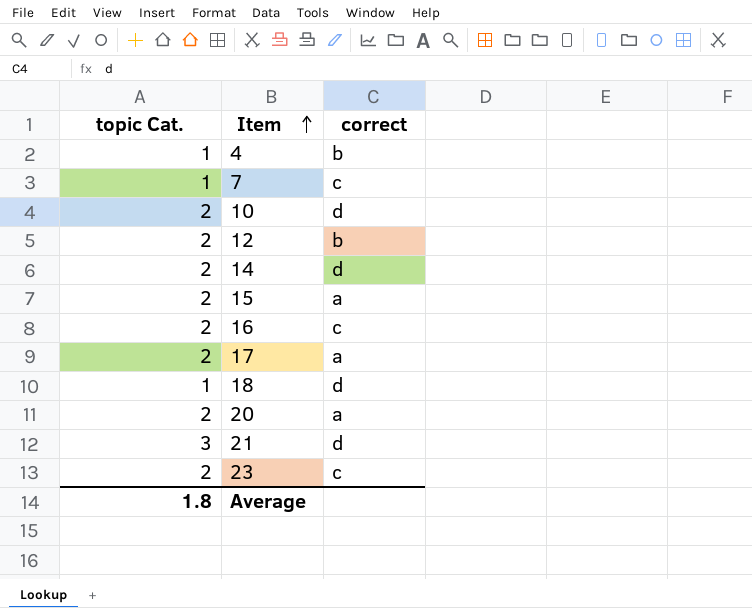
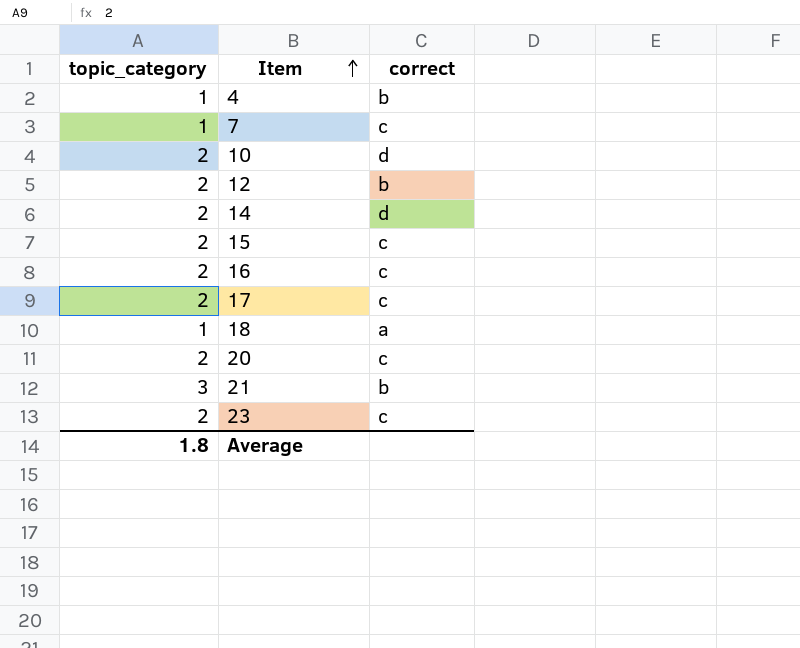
column name: topic Cat. -> topic_category
15 | correct: a -> c
17 | correct: a -> c
18 | correct: d -> a
20 | correct: a -> c
21 | correct: d -> b

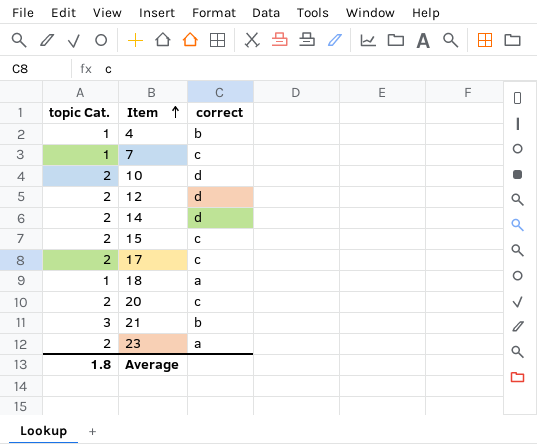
column name: topic_category -> topic Cat.
row 16: 2 | c -> none
12 | correct: b -> d
23 | correct: c -> a

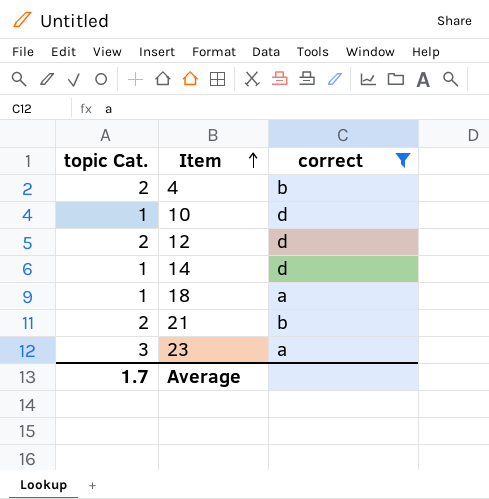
filter: none -> correct != c
4 | topic Cat.: 1 -> 2
10 | topic Cat.: 2 -> 1
14 | topic Cat.: 2 -> 1
21 | topic Cat.: 3 -> 2
23 | topic Cat.: 2 -> 3
Average | topic Cat.: 1.8 -> 1.7

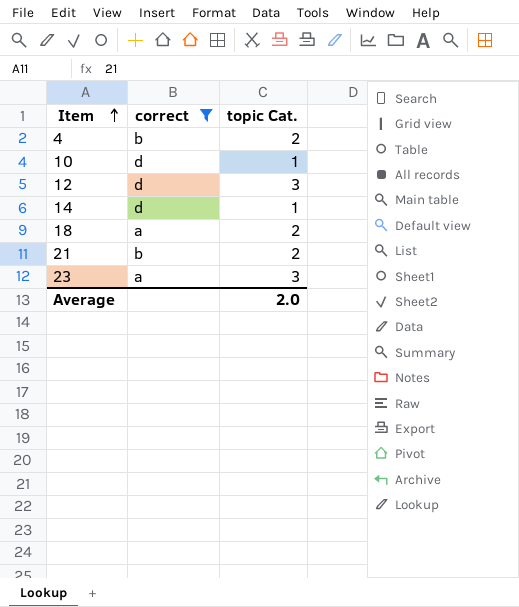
column topic Cat. | position: 1 -> 3
12 | topic Cat.: 2 -> 3
18 | topic Cat.: 1 -> 2
Average | topic Cat.: 1.7 -> 2.0

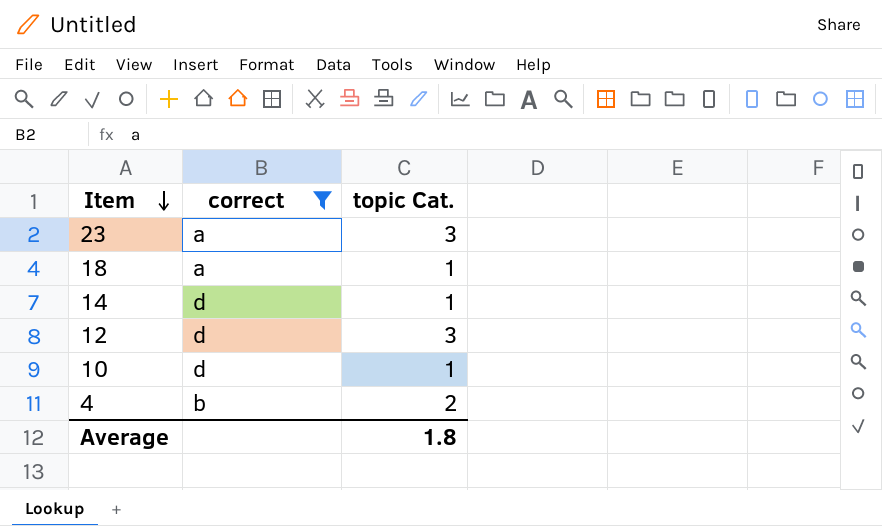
row order: Item ascending -> Item descending
row 21: b | 2 -> none
18 | topic Cat.: 2 -> 1
Average | topic Cat.: 2.0 -> 1.8

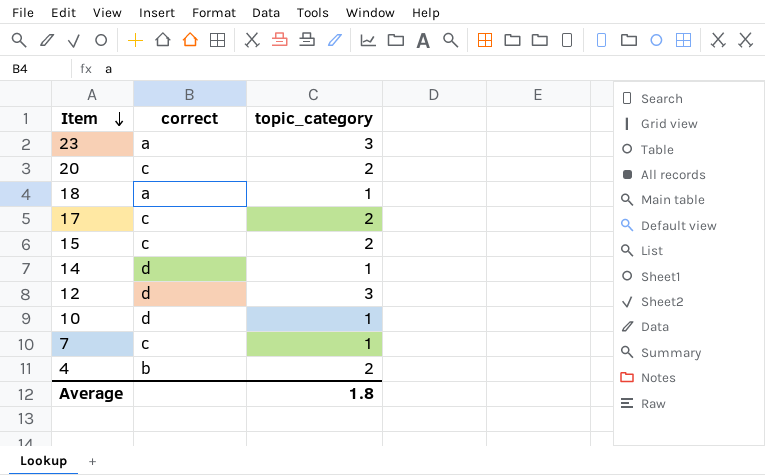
filter: correct != c -> none
column name: topic Cat. -> topic_category

